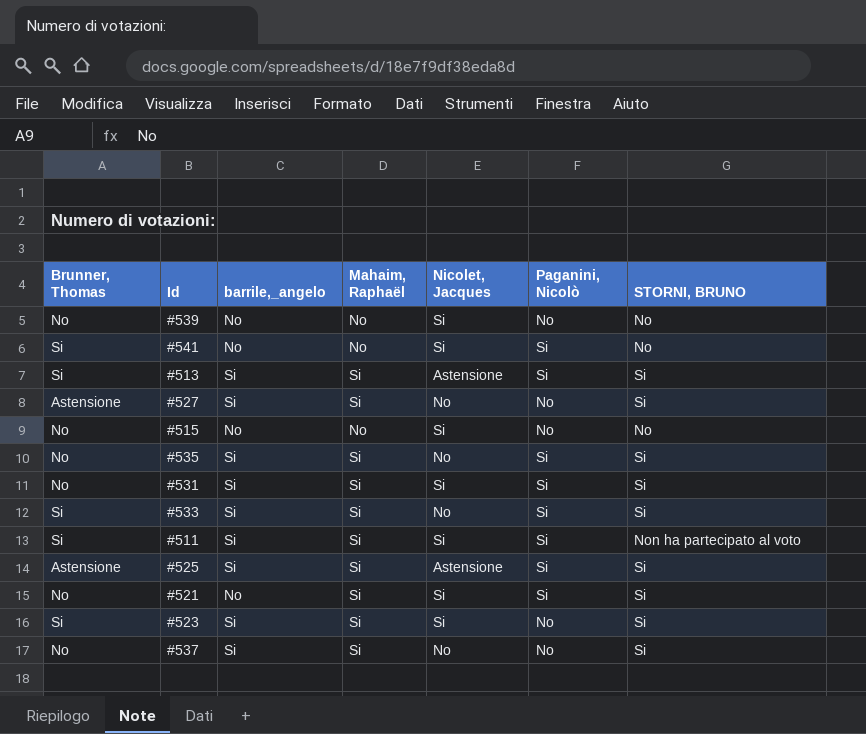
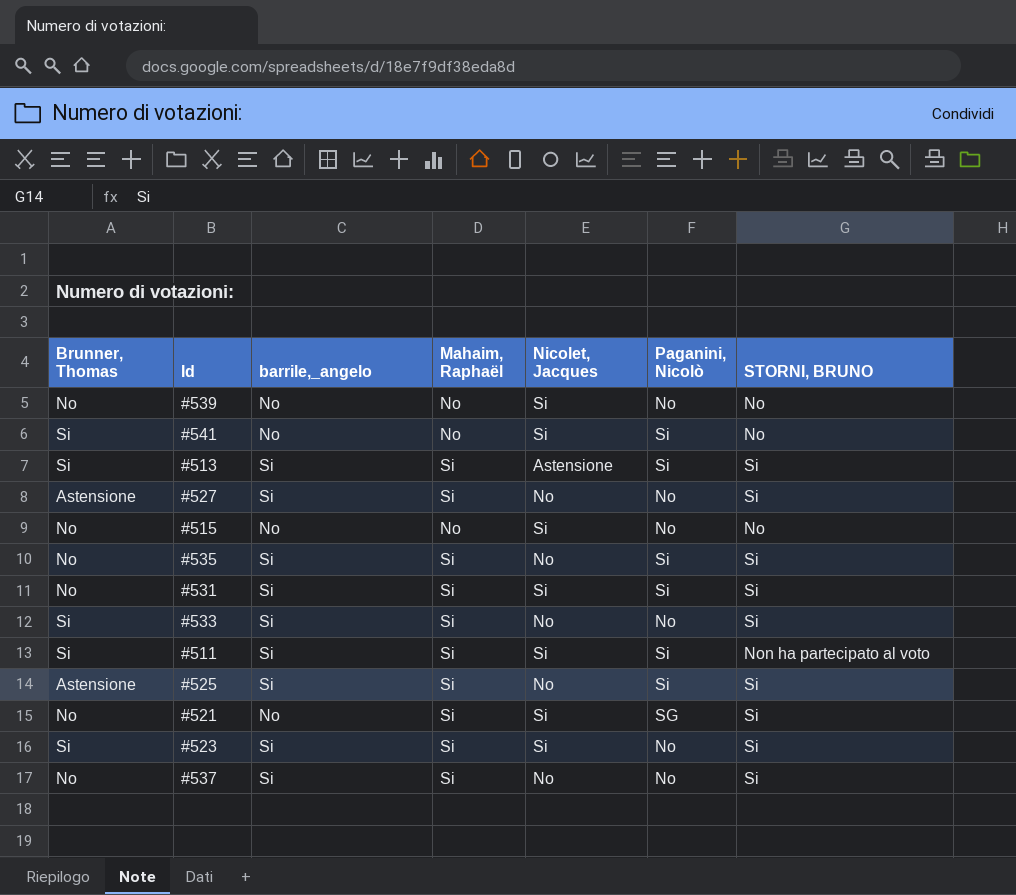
#533 | Paganini, Nicolò: Si -> No
#525 | Nicolet, Jacques: Astensione -> No
#521 | Paganini, Nicolò: Si -> SG

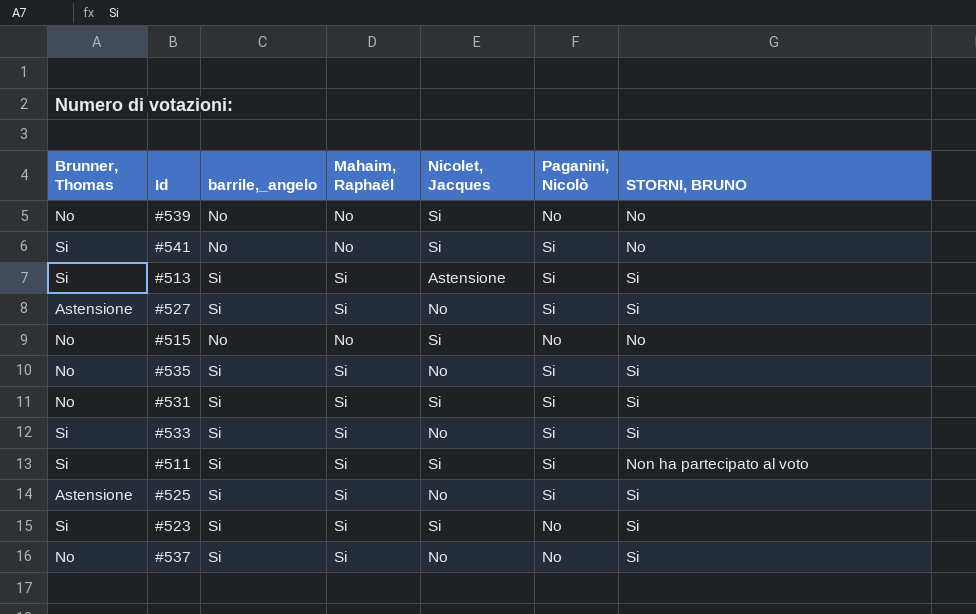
row #521: No | No | Si | Si | SG | Si -> none
#527 | Paganini, Nicolò: No -> Si
#533 | Paganini, Nicolò: No -> Si

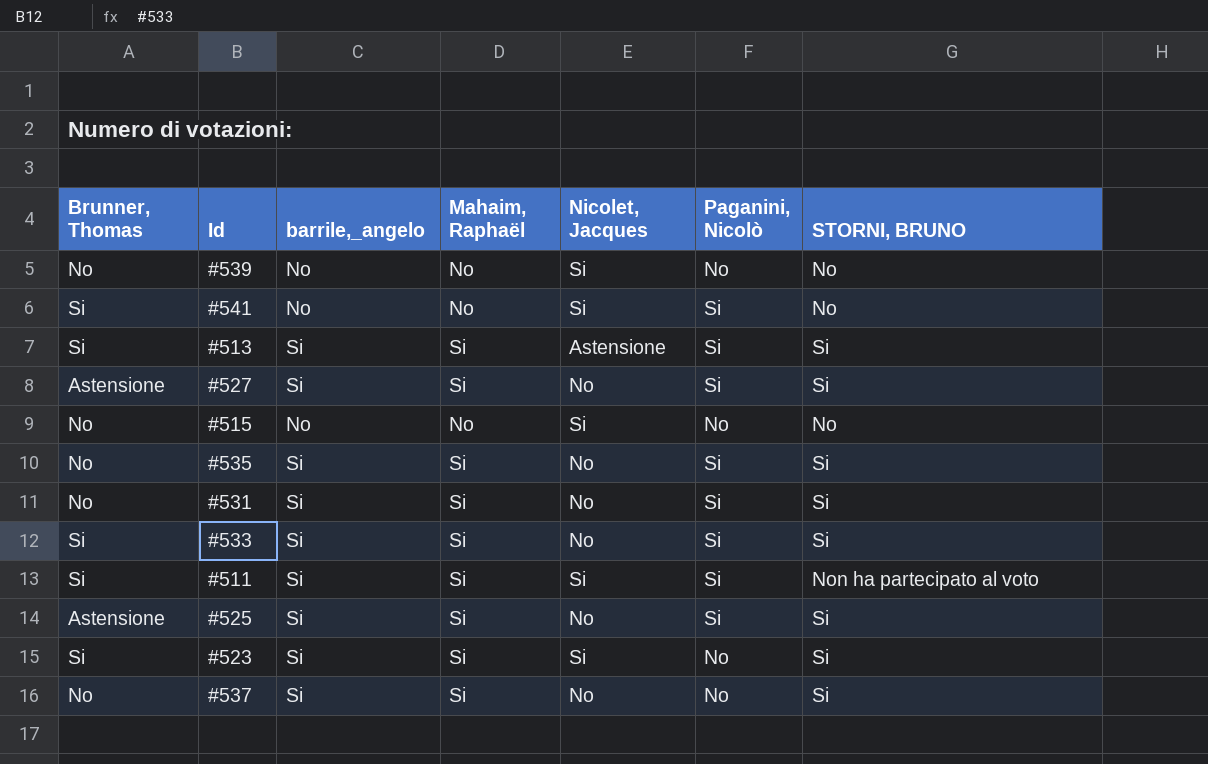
#531 | Nicolet, Jacques: Si -> No

